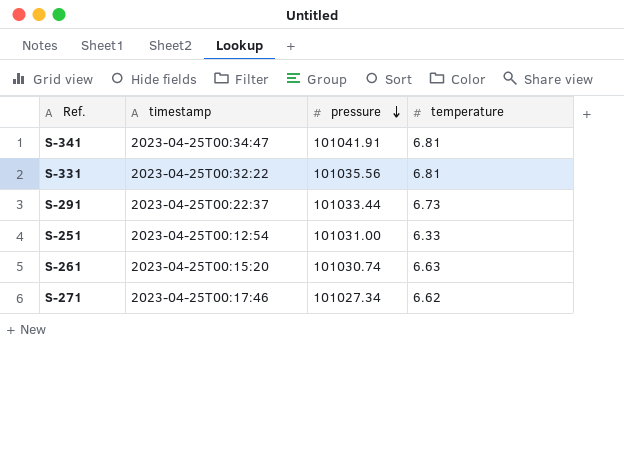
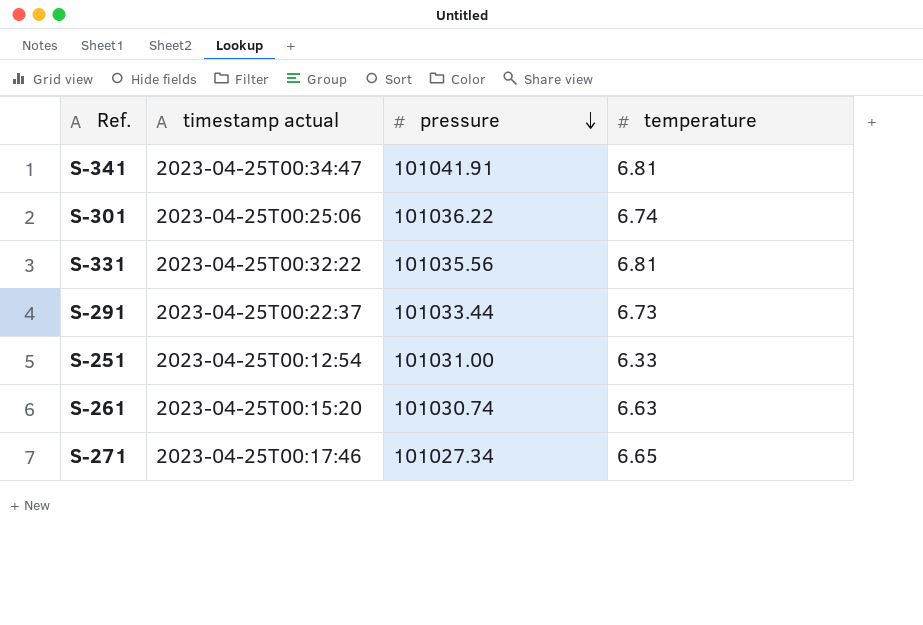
column name: timestamp -> timestamp actual
row S-301: none -> 2023-04-25T00:25:06 | 101036.22 | 6.74
S-271 | temperature: 6.62 -> 6.65

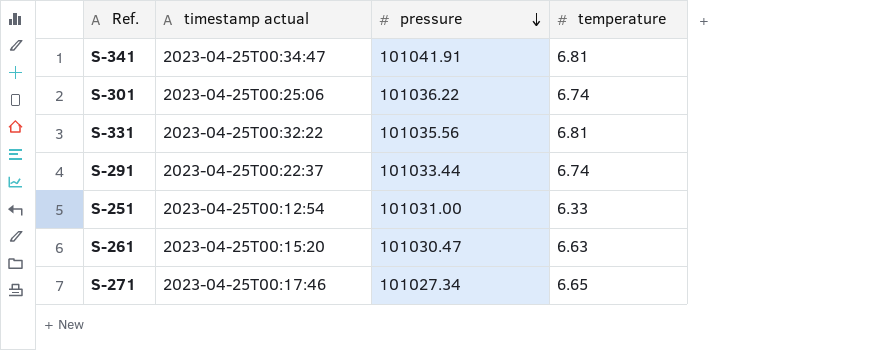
S-291 | temperature: 6.73 -> 6.74
S-261 | pressure: 101030.74 -> 101030.47

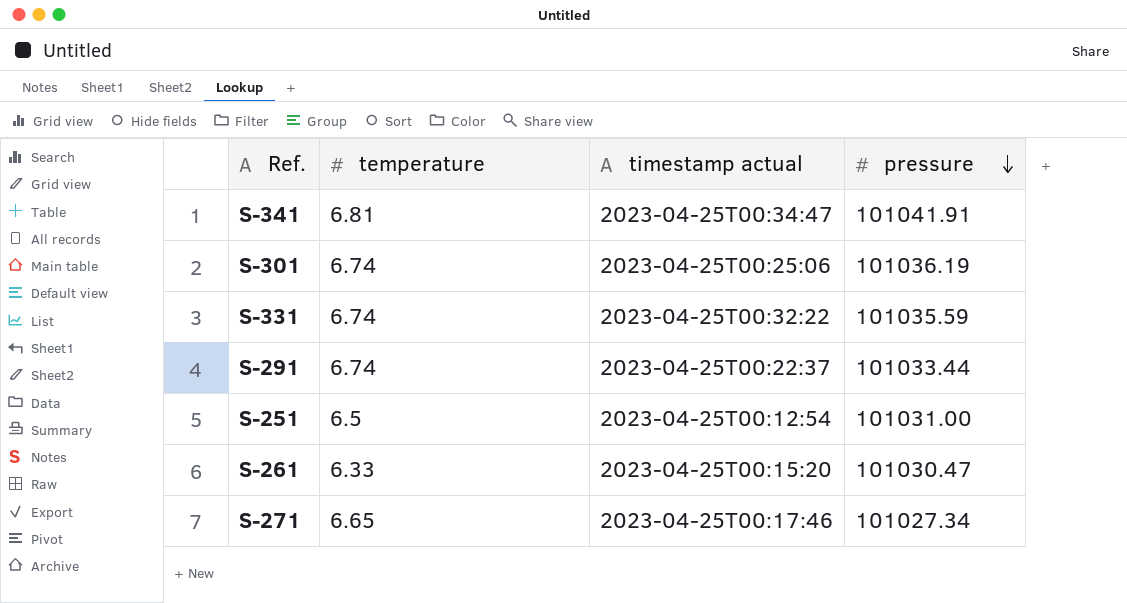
column temperature | position: 4 -> 2
S-301 | pressure: 101036.22 -> 101036.19
S-331 | temperature: 6.81 -> 6.74
S-331 | pressure: 101035.56 -> 101035.59
S-251 | temperature: 6.33 -> 6.5
S-261 | temperature: 6.63 -> 6.33

